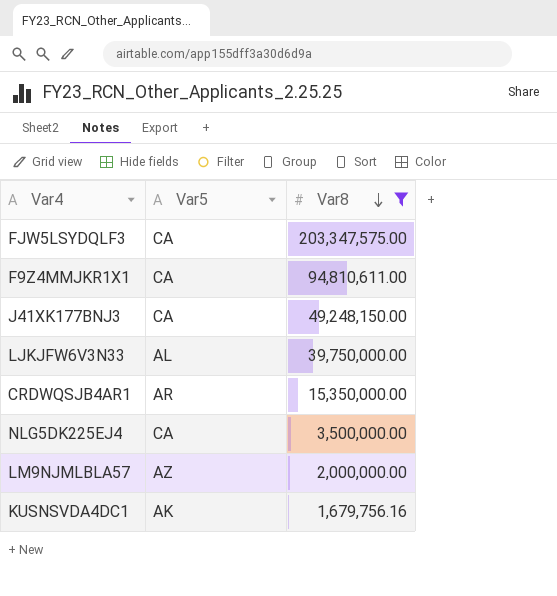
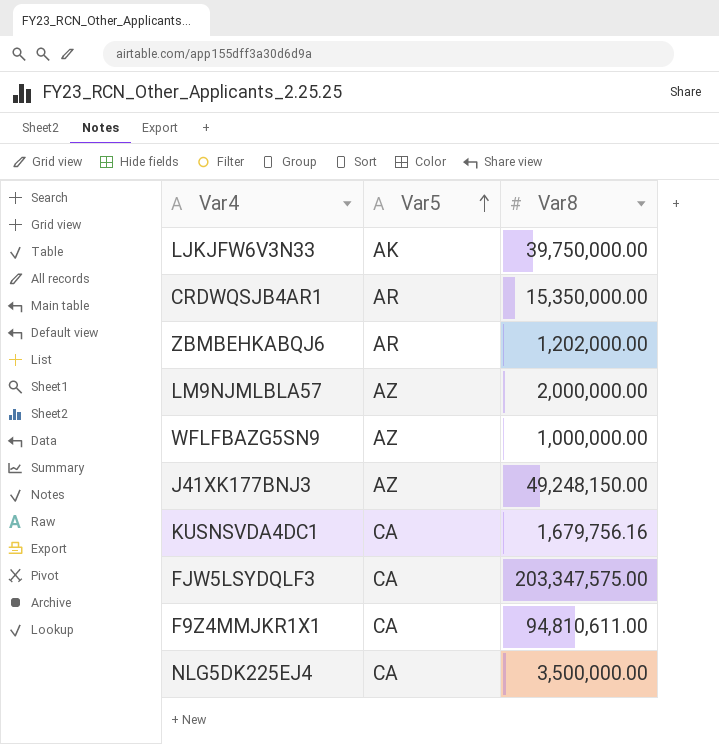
filter: Var8 >= 1,679,756.16 -> none
row order: Var8 descending -> Var5 ascending
LJKJFW6V3N33 | Var5: AL -> AK
J41XK177BNJ3 | Var5: CA -> AZ
KUSNSVDA4DC1 | Var5: AK -> CA

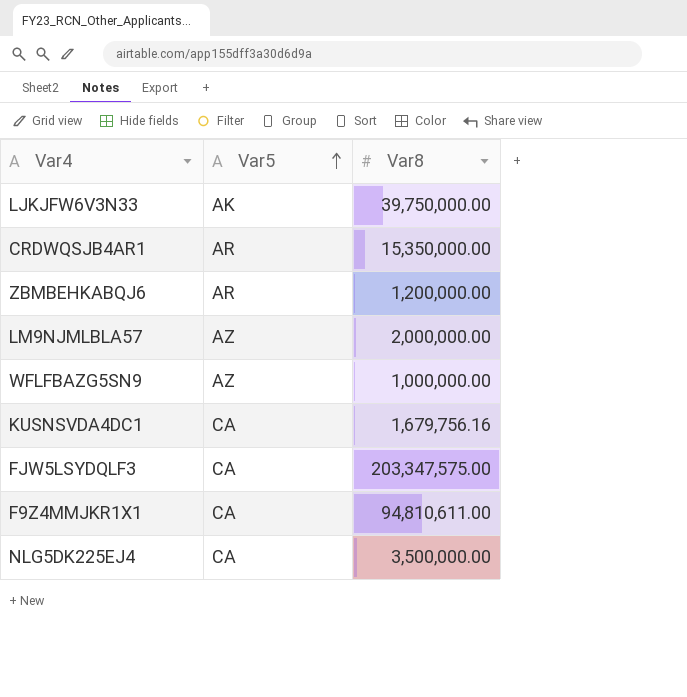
row J41XK177BNJ3: AZ | 49,248,150.00 -> none
ZBMBEHKABQJ6 | Var8: 1,202,000.00 -> 1,200,000.00

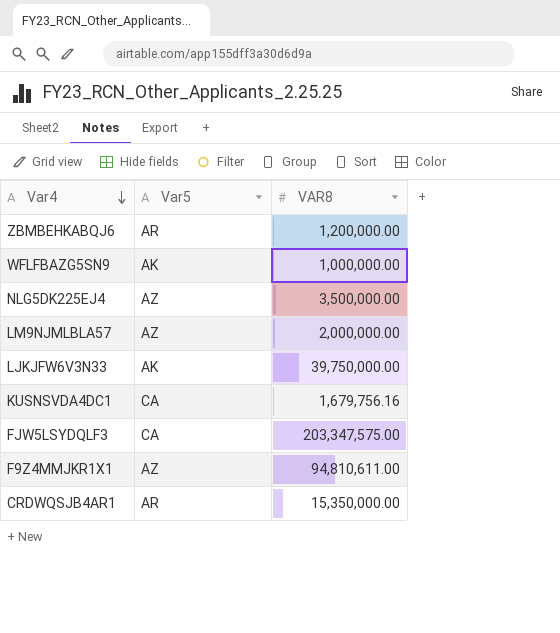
row order: Var5 ascending -> Var4 descending
column name: Var8 -> VAR8
WFLFBAZG5SN9 | Var5: AZ -> AK
NLG5DK225EJ4 | Var5: CA -> AZ
F9Z4MMJKR1X1 | Var5: CA -> AZ

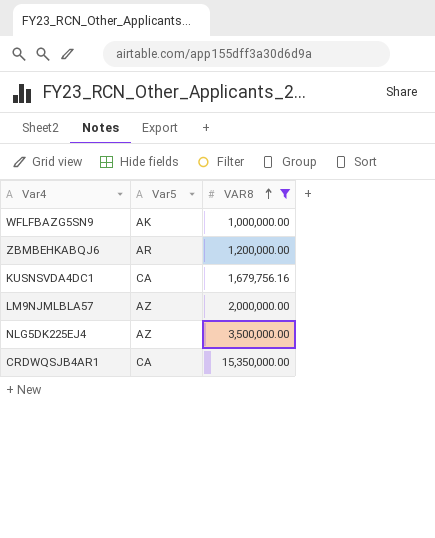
filter: none -> VAR8 <= 15,350,000.00
row order: Var4 descending -> VAR8 ascending
CRDWQSJB4AR1 | Var5: AR -> CA

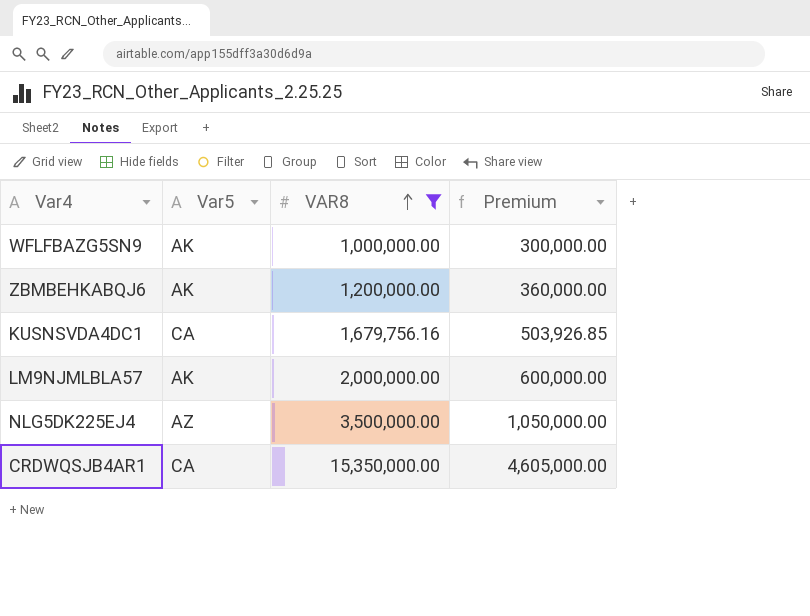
column Premium | formula: none -> [VAR8] * 0.3
ZBMBEHKABQJ6 | Var5: AR -> AK
LM9NJMLBLA57 | Var5: AZ -> AK

